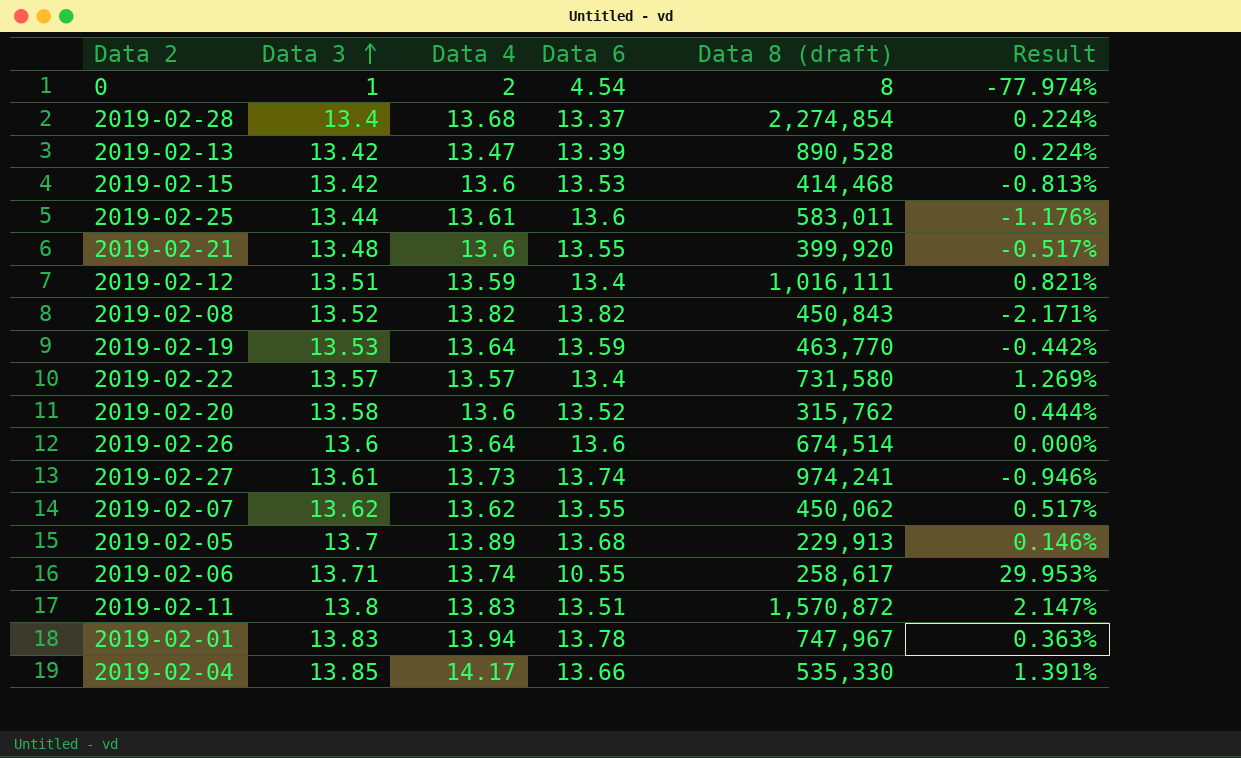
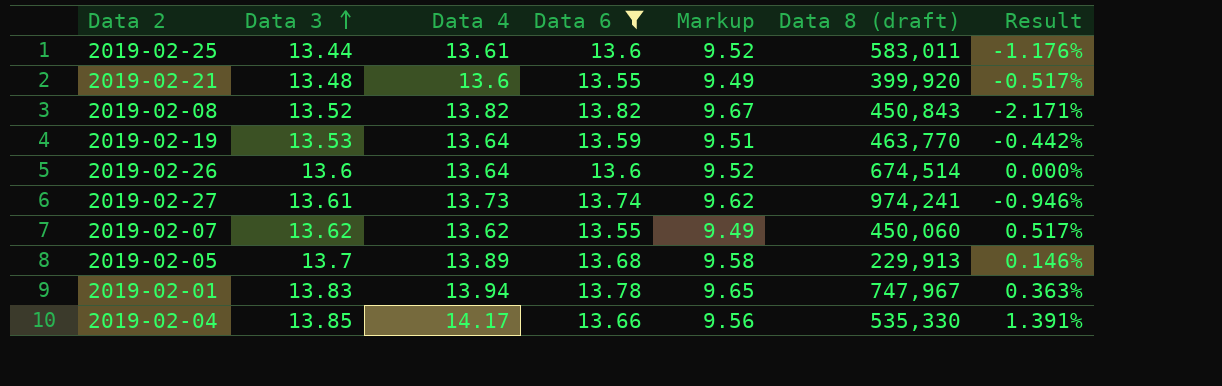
filter: none -> Data 6 >= 13.55
column Markup | formula: none -> [Data 6] * 0.7
2019-02-07 | Data 8 (draft): 450,062 -> 450,060

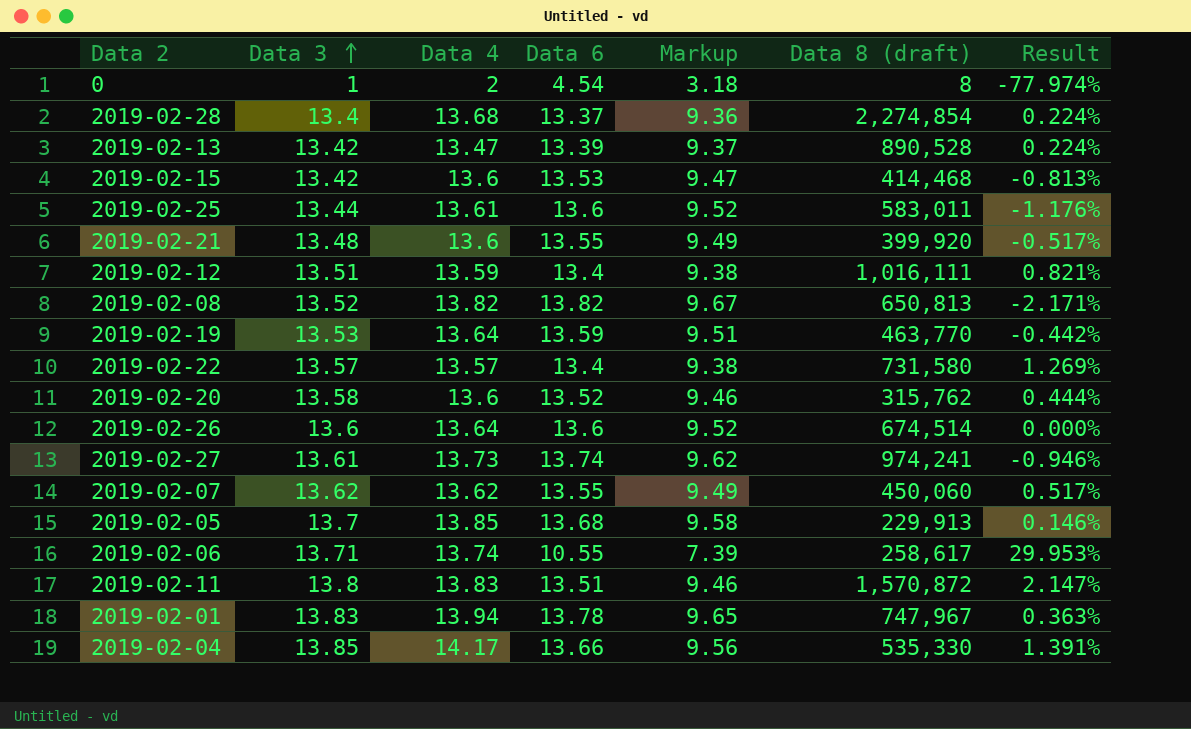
filter: Data 6 >= 13.55 -> none
2019-02-08 | Data 8 (draft): 450,843 -> 650,813
2019-02-05 | Data 4: 13.89 -> 13.85

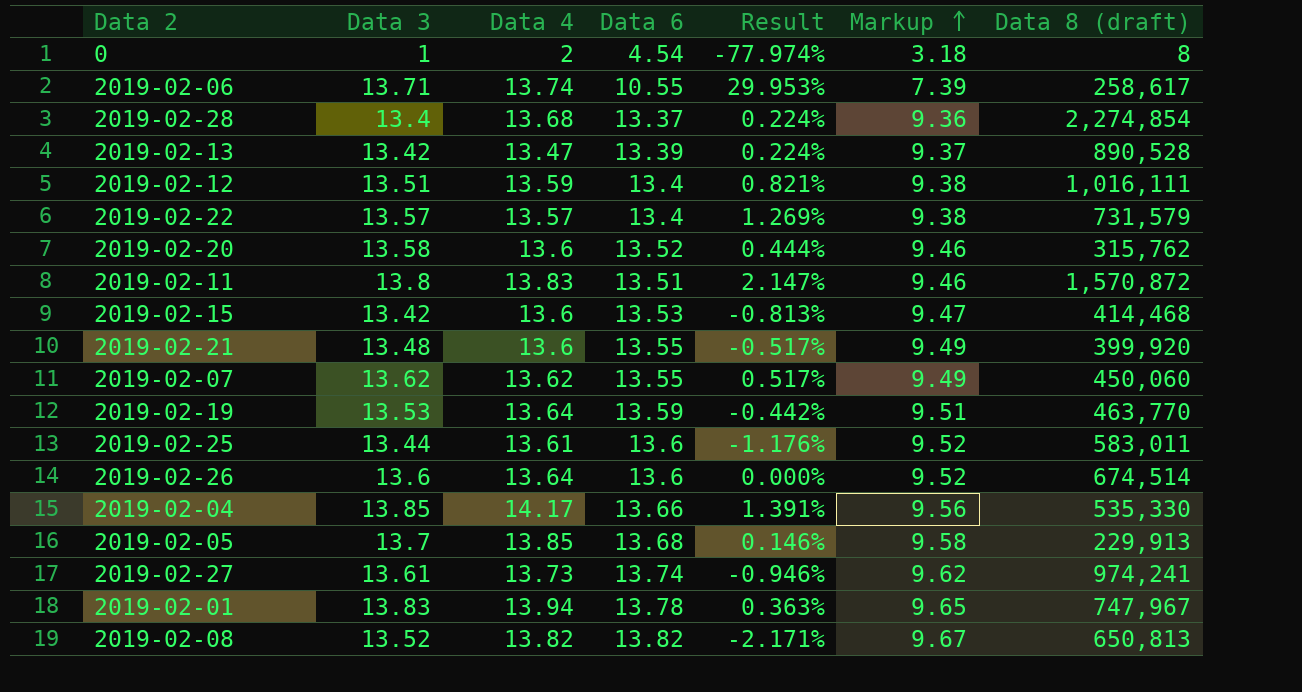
row order: Data 3 ascending -> Markup ascending
column Result | position: 7 -> 5
2019-02-22 | Data 8 (draft): 731,580 -> 731,579

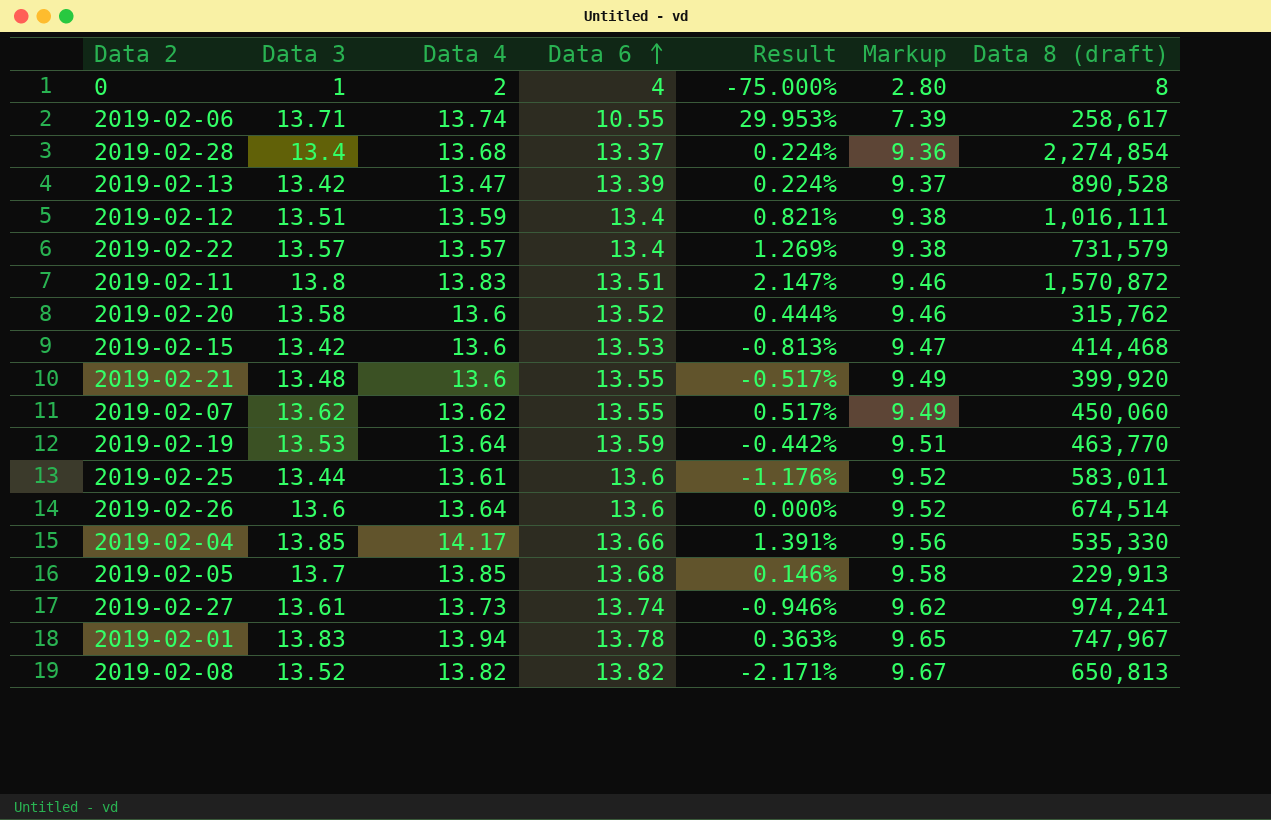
row order: Markup ascending -> Data 6 ascending
0 | Data 6: 4.54 -> 4
0 | Result: -77.974% -> -75.000%
0 | Markup: 3.18 -> 2.80

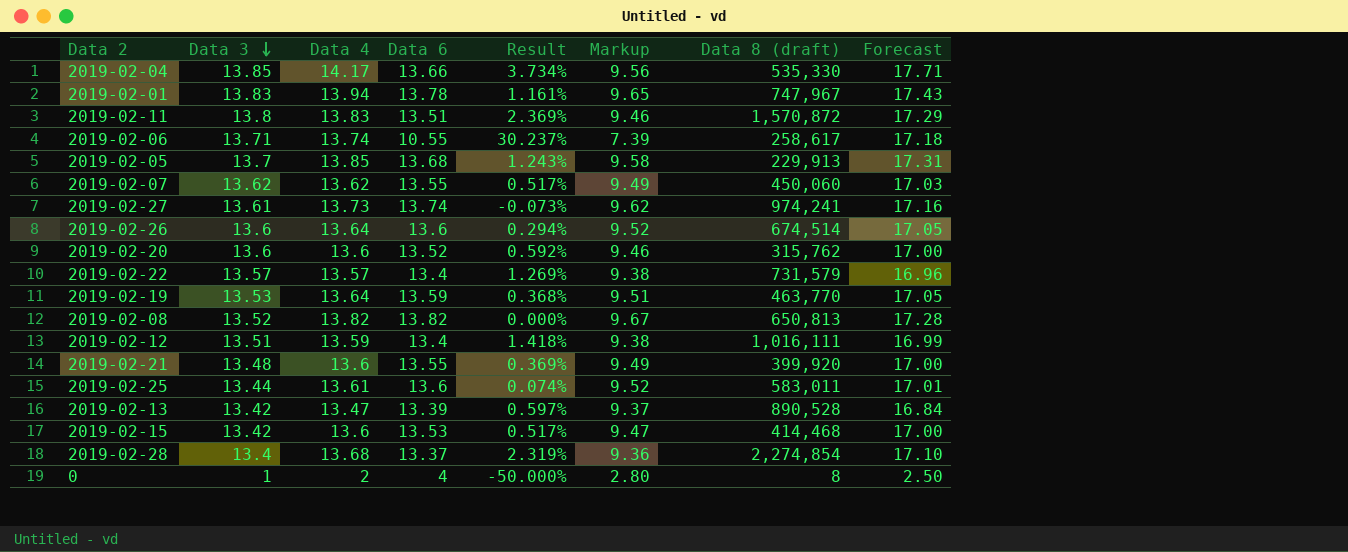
row order: Data 6 ascending -> Data 3 descending
column Result | formula: ([Data 3] - [Data 6]) / [Data 6] -> ([Data 4] - [Data 6]) / [Data 6]
column Forecast | formula: none -> [Data 4] * 1.25
2019-02-20 | Data 3: 13.58 -> 13.6

